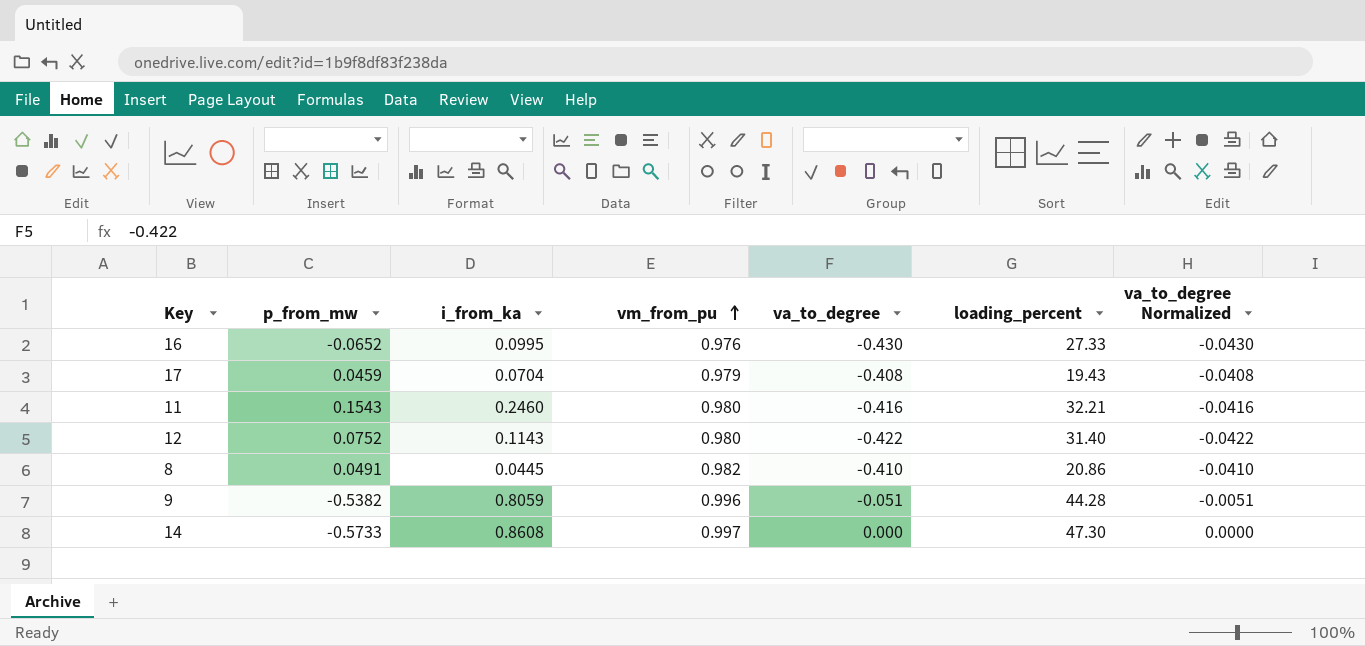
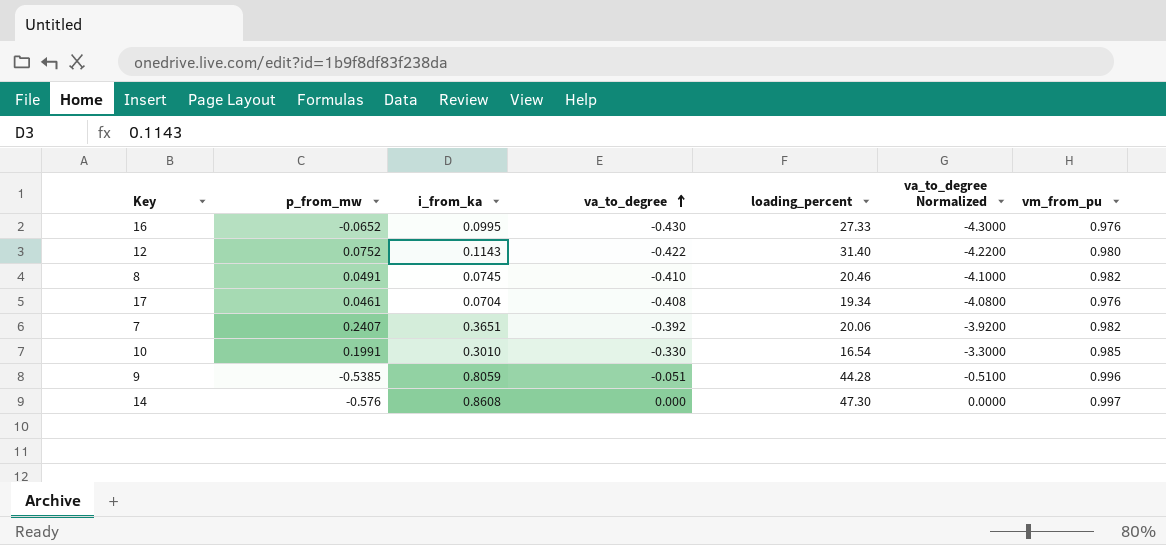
row order: vm_from_pu ascending -> va_to_degree ascending
column va_to_degree Normalized | formula: [va_to_degree] * 0.1 -> [va_to_degree] * 10
column vm_from_pu | position: 4 -> 7
row 11: 0.1543 | 0.2460 | 0.980 | -0.416 | 32.21 | -0.0416 -> none
8 | i_from_ka: 0.0445 -> 0.0745
8 | loading_percent: 20.86 -> 20.46
17 | p_from_mw: 0.0459 -> 0.0461
17 | loading_percent: 19.43 -> 19.34
17 | vm_from_pu: 0.979 -> 0.976
row 7: none -> 0.2407 | 0.3651 | -0.392 | 20.06 | -3.9200 | 0.982
row 10: none -> 0.1991 | 0.3010 | -0.330 | 16.54 | -3.3000 | 0.985
9 | p_from_mw: -0.5382 -> -0.5385
14 | p_from_mw: -0.5733 -> -0.576

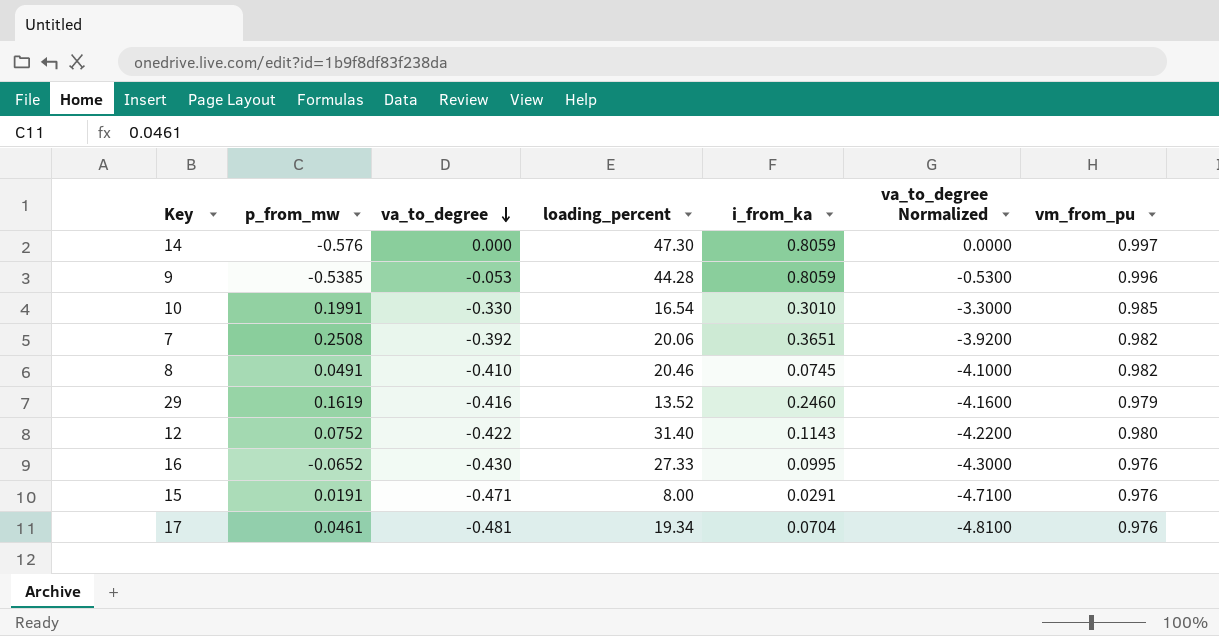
row order: va_to_degree ascending -> va_to_degree descending
column i_from_ka | position: 3 -> 5
14 | i_from_ka: 0.8608 -> 0.8059
9 | va_to_degree: -0.051 -> -0.053
9 | va_to_degree Normalized: -0.5100 -> -0.5300
7 | p_from_mw: 0.2407 -> 0.2508
row 29: none -> 0.1619 | -0.416 | 13.52 | 0.2460 | -4.1600 | 0.979
row 15: none -> 0.0191 | -0.471 | 8.00 | 0.0291 | -4.7100 | 0.976
17 | va_to_degree: -0.408 -> -0.481
17 | va_to_degree Normalized: -4.0800 -> -4.8100

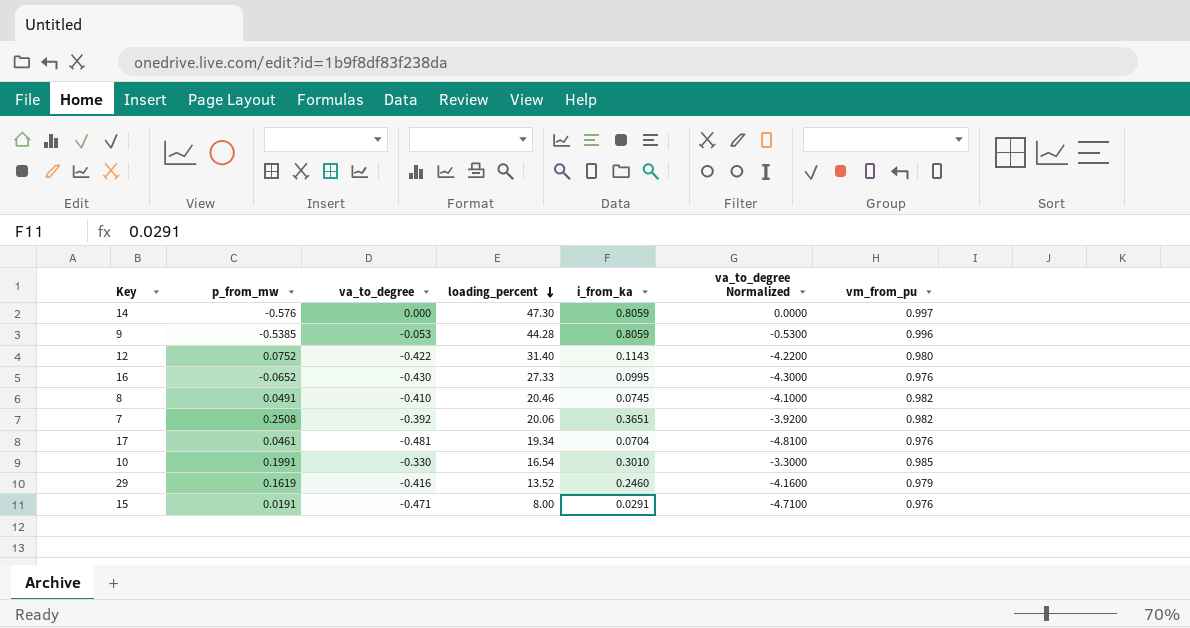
row order: va_to_degree descending -> loading_percent descending

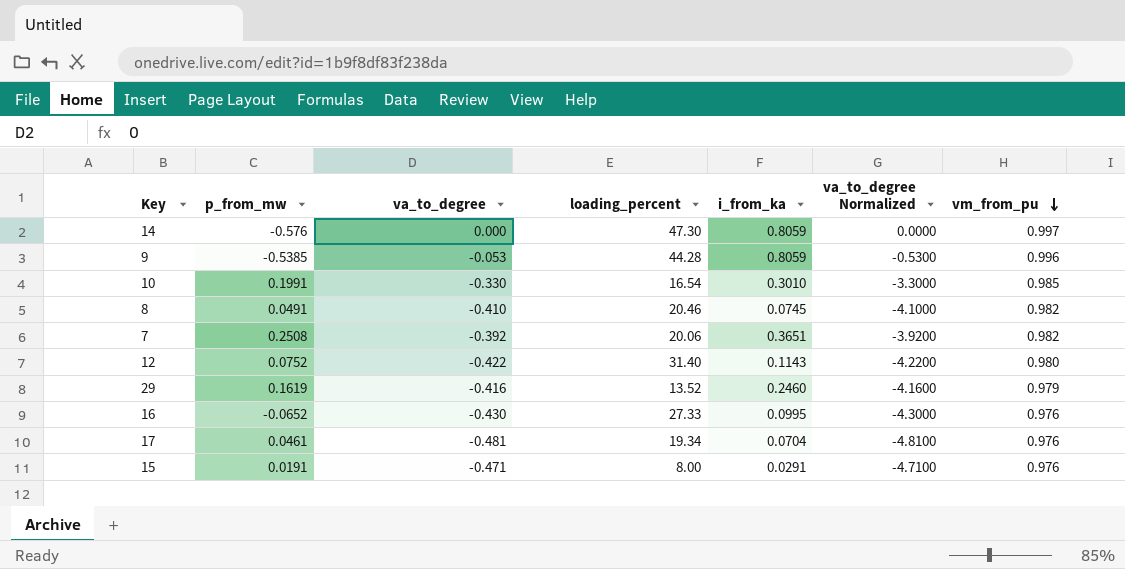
row order: loading_percent descending -> vm_from_pu descending

